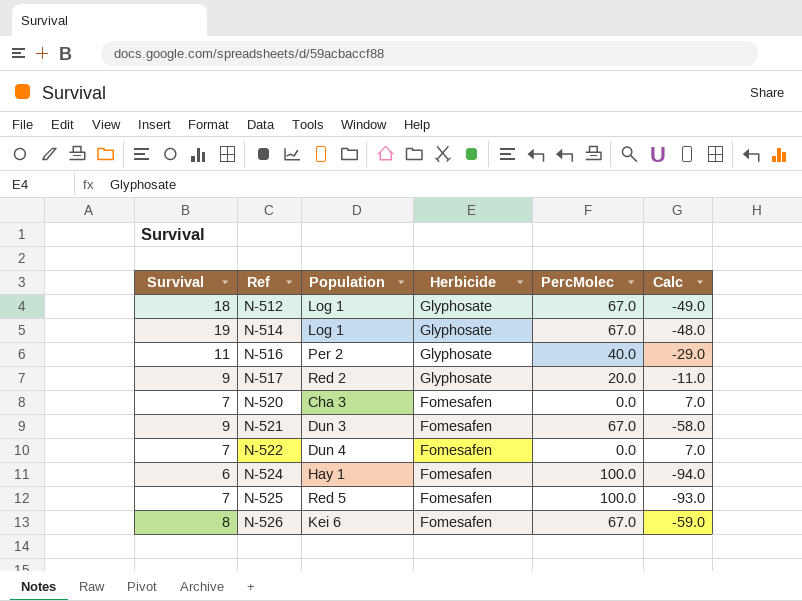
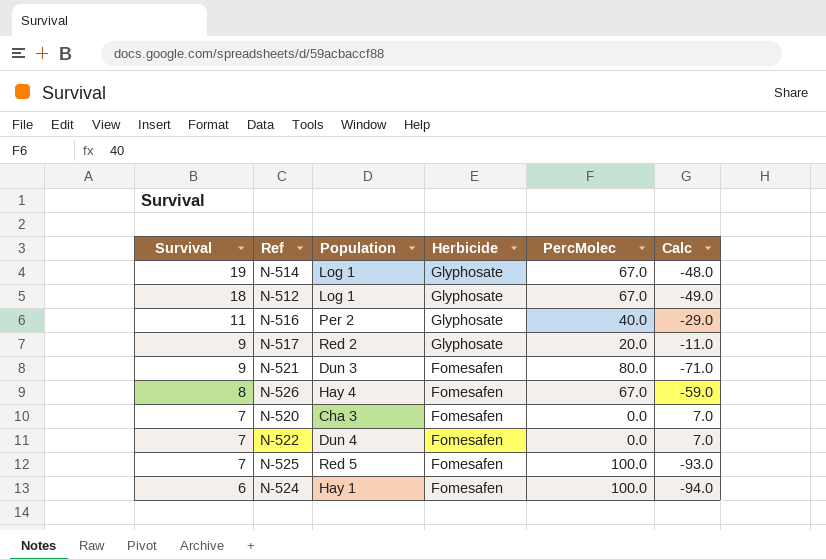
row order: Ref ascending -> Survival descending
N-521 | PercMolec: 67.0 -> 80.0
N-521 | Calc: -58.0 -> -71.0
N-526 | Population: Kei 6 -> Hay 4

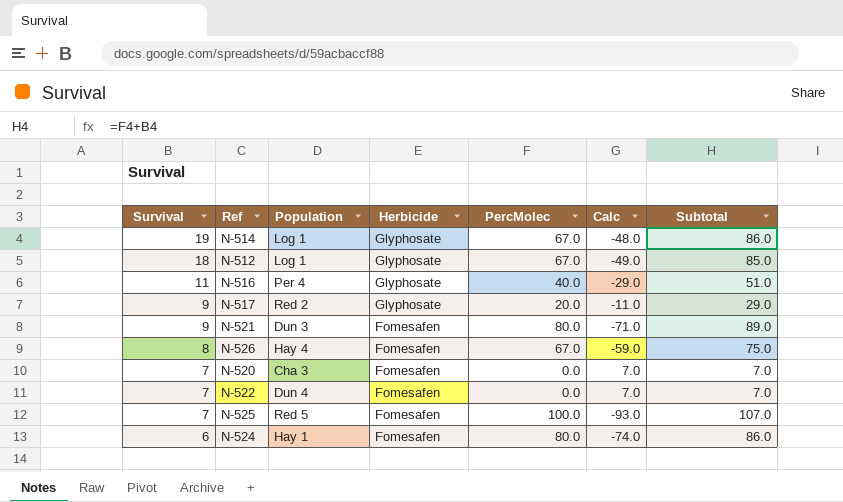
column Subtotal | formula: none -> [Survival] + [PercMolec]
N-516 | Population: Per 2 -> Per 4
N-524 | PercMolec: 100.0 -> 80.0
N-524 | Calc: -94.0 -> -74.0

